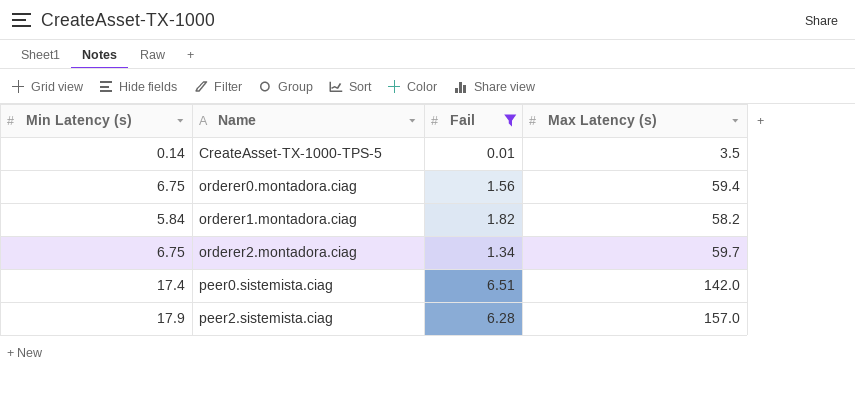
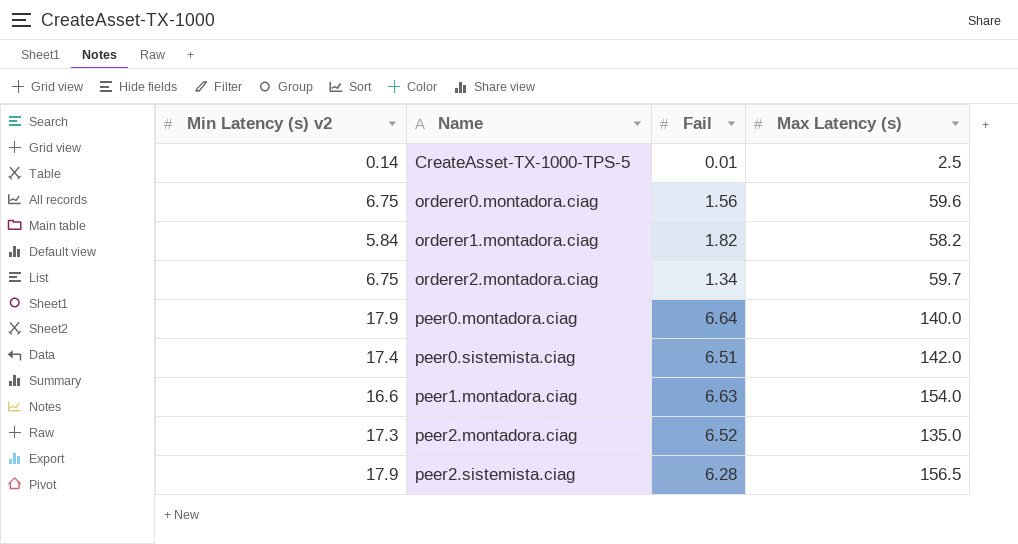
filter: Fail <= 6.51 -> none
column name: Min Latency (s) -> Min Latency (s) v2
CreateAsset-TX-1000-TPS-5 | Max Latency (s): 3.5 -> 2.5
orderer0.montadora.ciag | Max Latency (s): 59.4 -> 59.6
peer2.sistemista.ciag | Max Latency (s): 157.0 -> 156.5

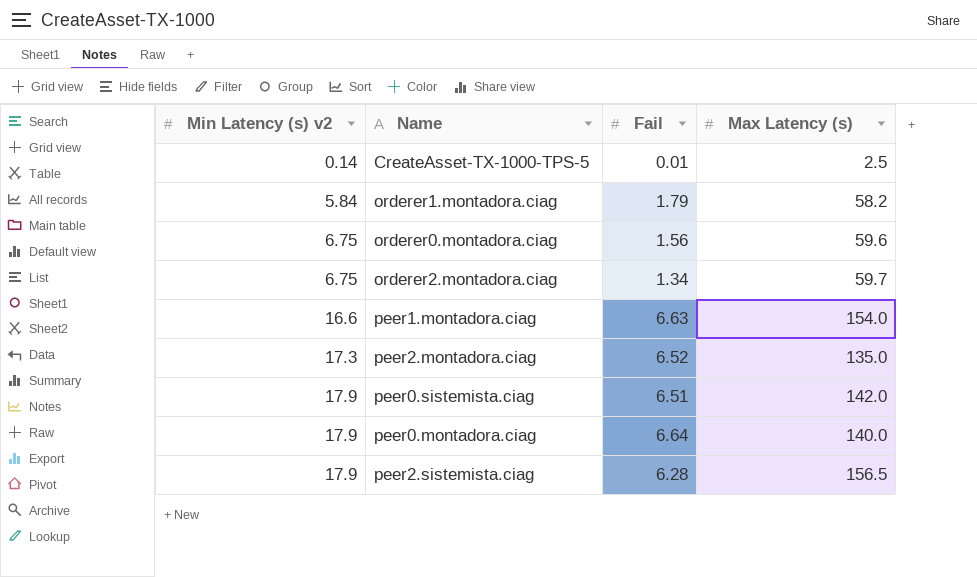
row order: Name ascending -> Min Latency (s) v2 ascending
orderer1.montadora.ciag | Fail: 1.82 -> 1.79
peer0.sistemista.ciag | Min Latency (s) v2: 17.4 -> 17.9

